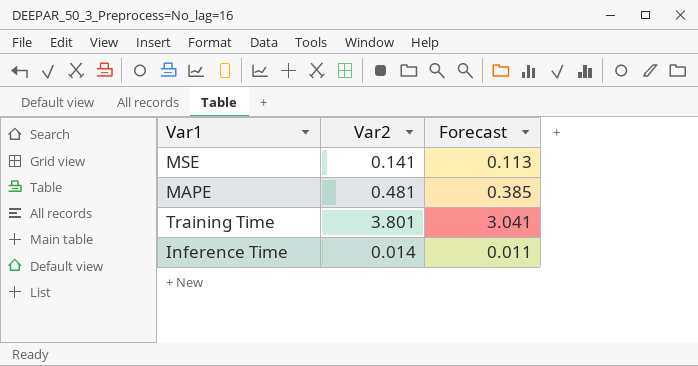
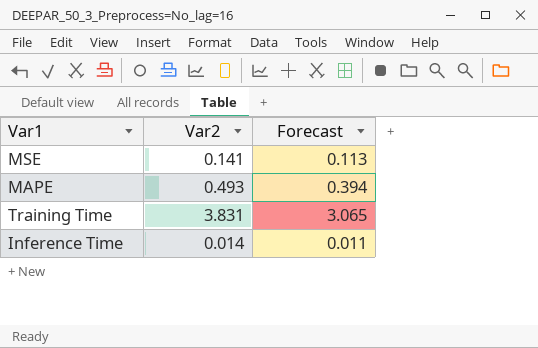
MAPE | Var2: 0.481 -> 0.493
MAPE | Forecast: 0.385 -> 0.394
Training Time | Var2: 3.801 -> 3.831
Training Time | Forecast: 3.041 -> 3.065

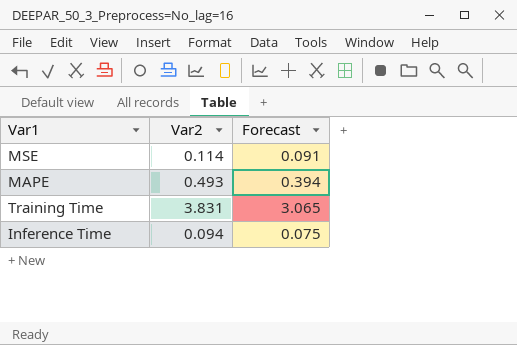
MSE | Var2: 0.141 -> 0.114
MSE | Forecast: 0.113 -> 0.091
Inference Time | Var2: 0.014 -> 0.094
Inference Time | Forecast: 0.011 -> 0.075

